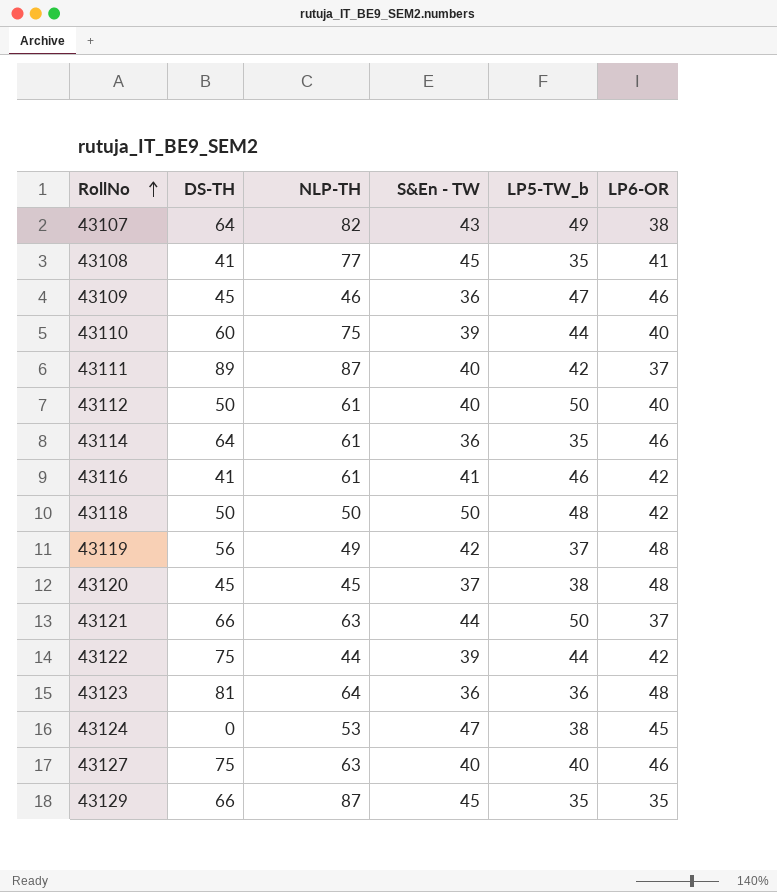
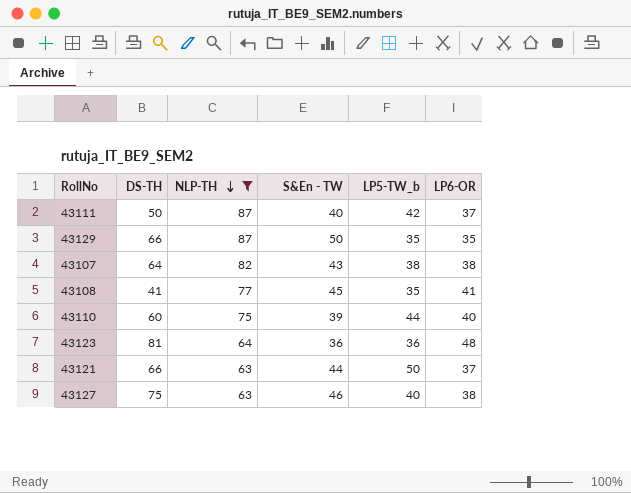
filter: none -> NLP-TH >= 63
row order: RollNo ascending -> NLP-TH descending
43111 | DS-TH: 89 -> 50
43129 | S&En - TW: 45 -> 50
43107 | LP5-TW_b: 49 -> 38
43127 | S&En - TW: 40 -> 46
43127 | LP6-OR: 46 -> 38

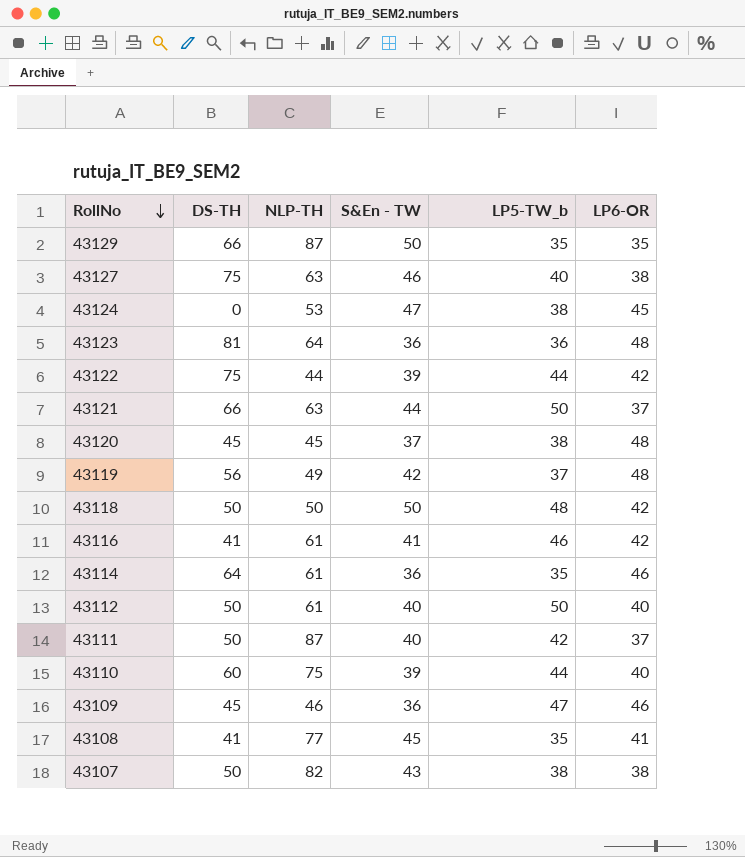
filter: NLP-TH >= 63 -> none
row order: NLP-TH descending -> RollNo descending
43107 | DS-TH: 64 -> 50

